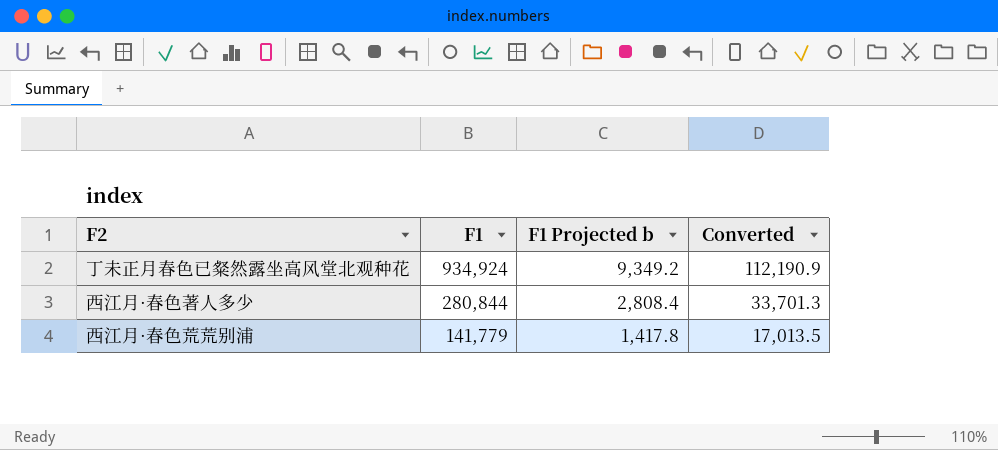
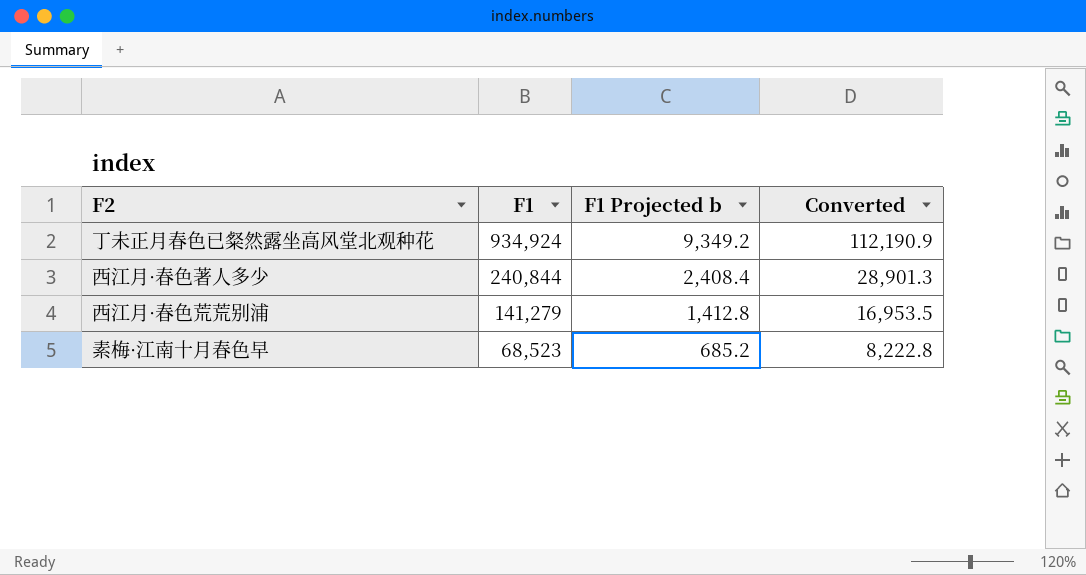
西江月·春色著人多少 | F1: 280,844 -> 240,844
西江月·春色著人多少 | F1 Projected b: 2,808.4 -> 2,408.4
西江月·春色著人多少 | Converted: 33,701.3 -> 28,901.3
西江月·春色荒荒别浦 | F1: 141,779 -> 141,279
西江月·春色荒荒别浦 | F1 Projected b: 1,417.8 -> 1,412.8
西江月·春色荒荒别浦 | Converted: 17,013.5 -> 16,953.5
row 素梅·江南十月春色早: none -> 68,523 | 685.2 | 8,222.8

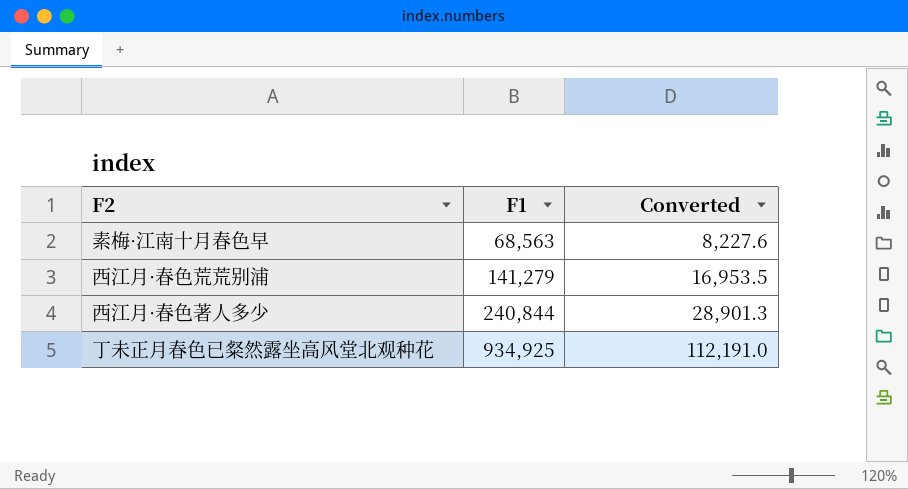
row order: F1 descending -> F1 ascending
column F1 Projected b | formula: [F1] * 0.01 -> none
素梅·江南十月春色早 | F1: 68,523 -> 68,563
素梅·江南十月春色早 | Converted: 8,222.8 -> 8,227.6
丁未正月春色已粲然露坐高风堂北观种花 | F1: 934,924 -> 934,925
丁未正月春色已粲然露坐高风堂北观种花 | Converted: 112,190.9 -> 112,191.0

